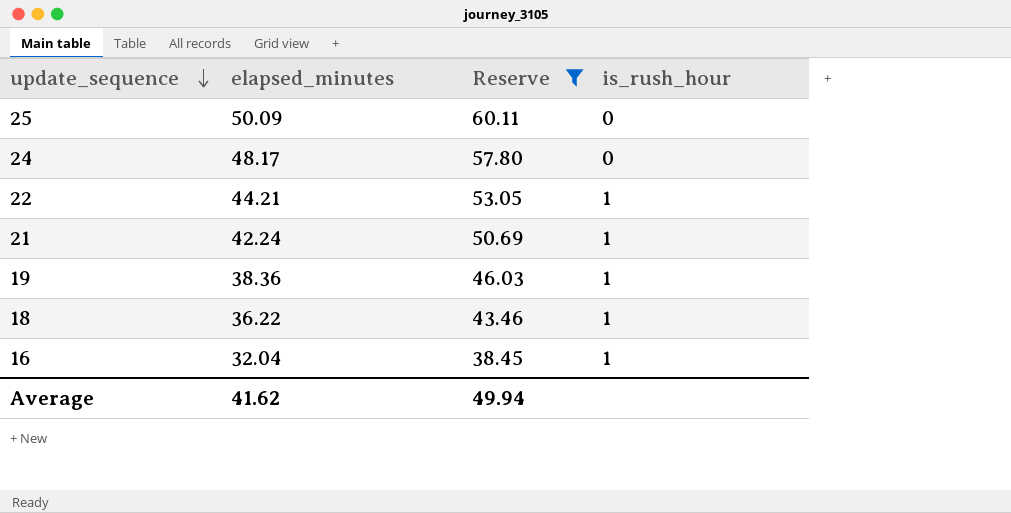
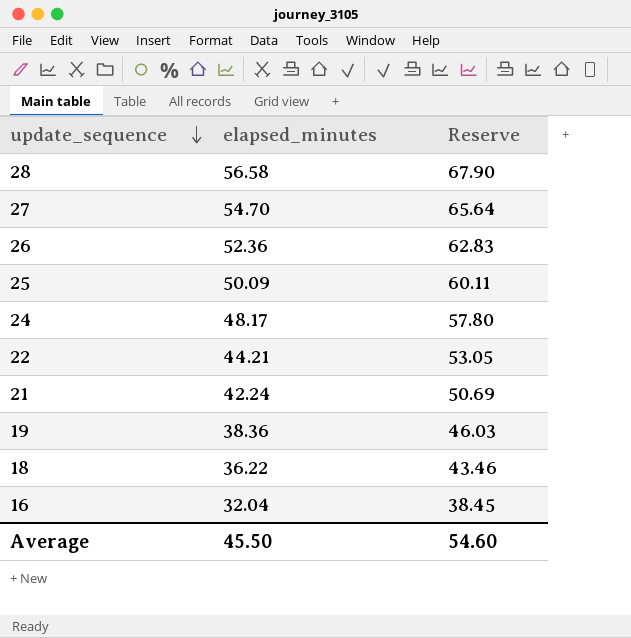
filter: Reserve <= 60.11 -> none
column is_rush_hour | position: 4 -> none
Average | elapsed_minutes: 41.62 -> 45.50
Average | Reserve: 49.94 -> 54.60

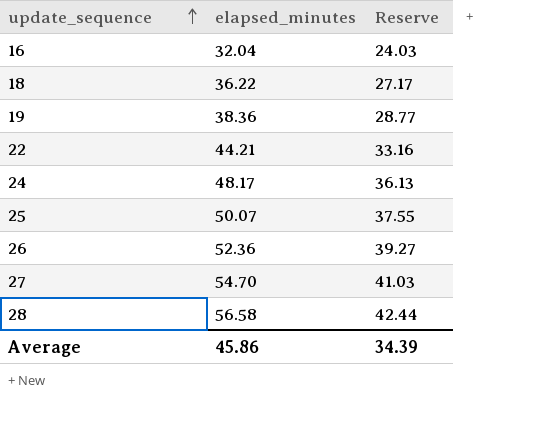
row order: update_sequence descending -> update_sequence ascending
column Reserve | formula: [elapsed_minutes] * 1.2 -> [elapsed_minutes] * 0.75
row 21: 42.24 | 50.69 -> none
25 | elapsed_minutes: 50.09 -> 50.07
Average | elapsed_minutes: 45.50 -> 45.86
Average | Reserve: 54.60 -> 34.39

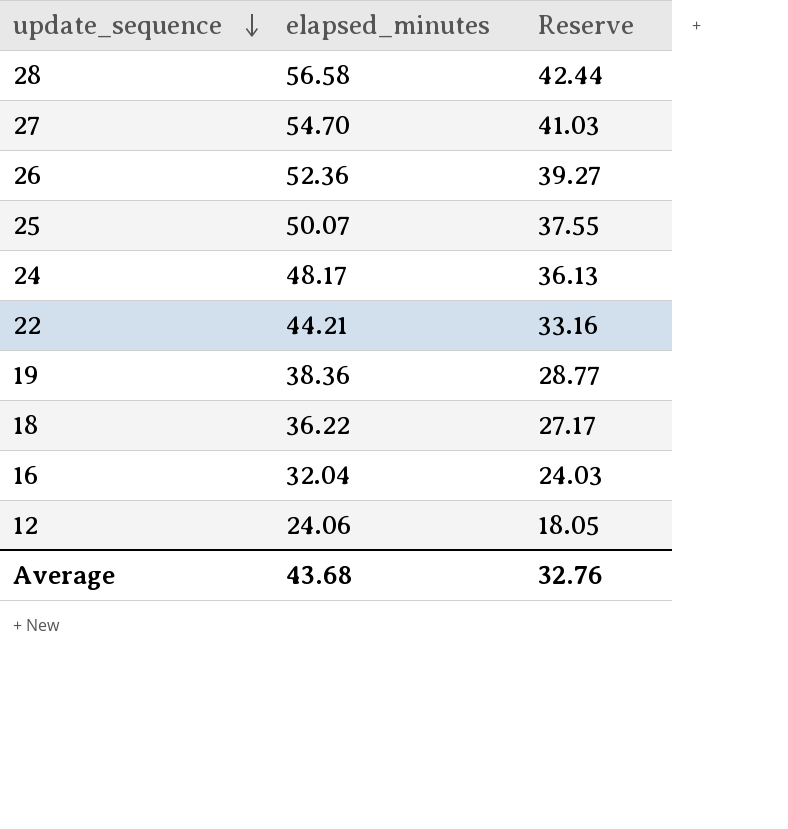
row order: update_sequence ascending -> update_sequence descending
row 12: none -> 24.06 | 18.05
Average | elapsed_minutes: 45.86 -> 43.68
Average | Reserve: 34.39 -> 32.76

